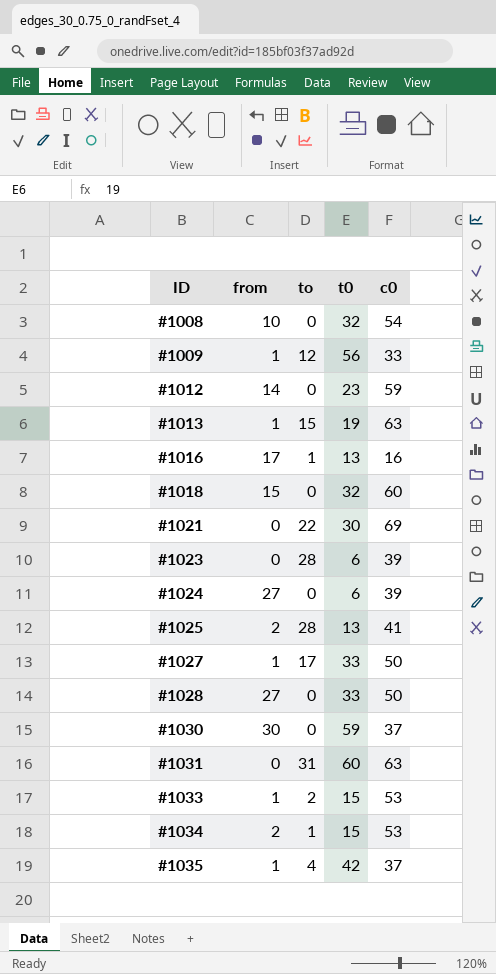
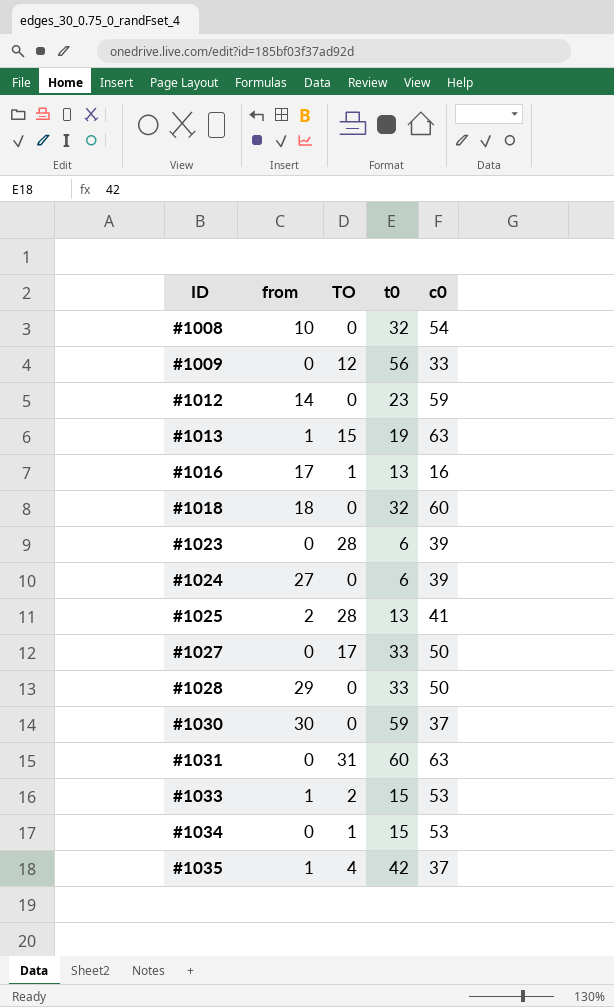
column name: to -> TO
row #1021: 0 | 22 | 30 | 69 -> none
#1009 | from: 1 -> 0
#1018 | from: 15 -> 18
#1027 | from: 1 -> 0
#1028 | from: 27 -> 29
#1034 | from: 2 -> 0

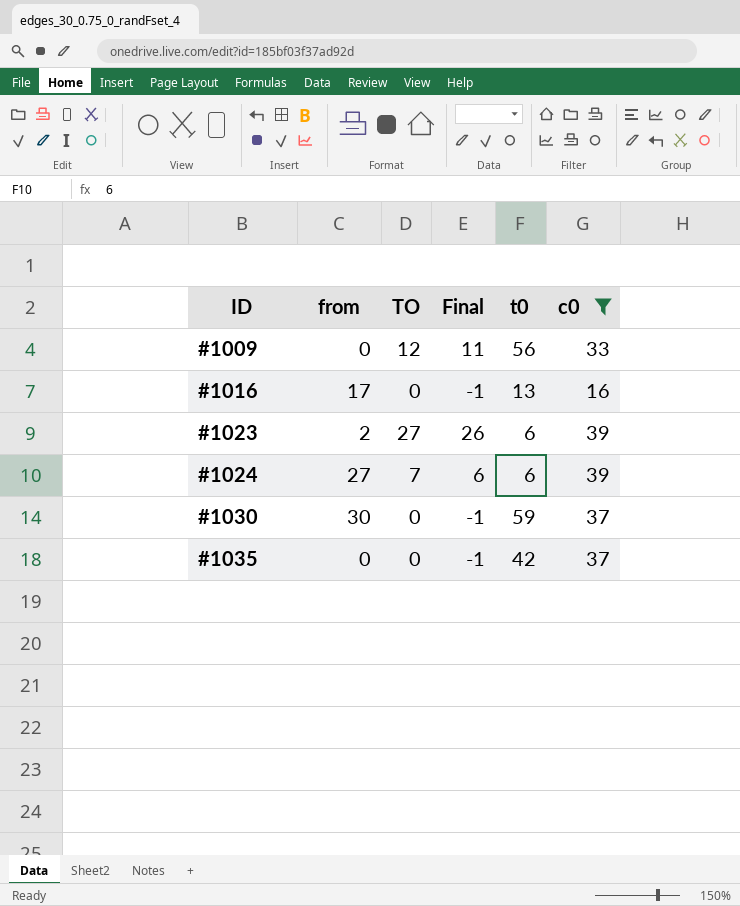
filter: none -> c0 <= 39
column Final | formula: none -> [TO] - 1
#1016 | TO: 1 -> 0
#1023 | from: 0 -> 2
#1023 | TO: 28 -> 27
#1024 | TO: 0 -> 7
#1035 | from: 1 -> 0
#1035 | TO: 4 -> 0

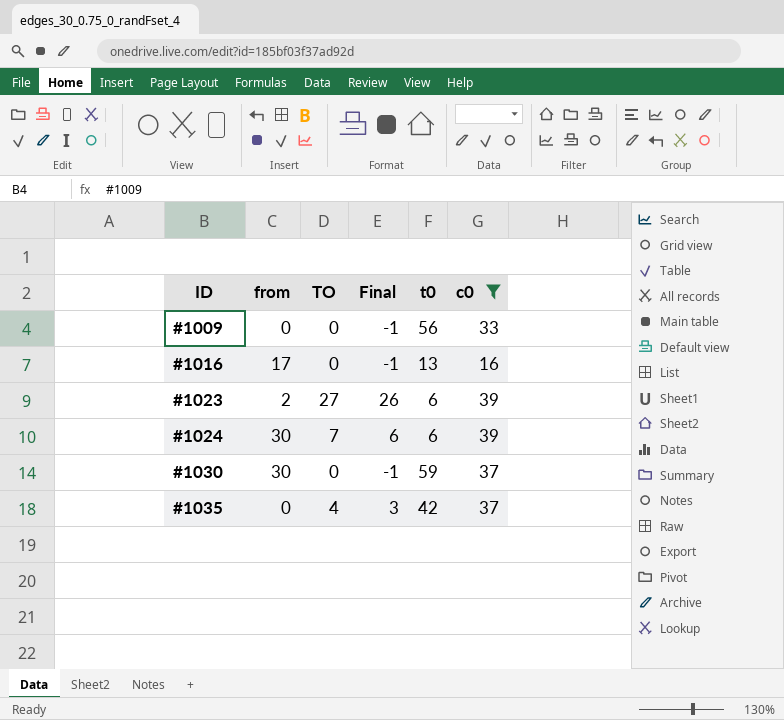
#1009 | TO: 12 -> 0
#1009 | Final: 11 -> -1
#1024 | from: 27 -> 30
#1035 | TO: 0 -> 4
#1035 | Final: -1 -> 3

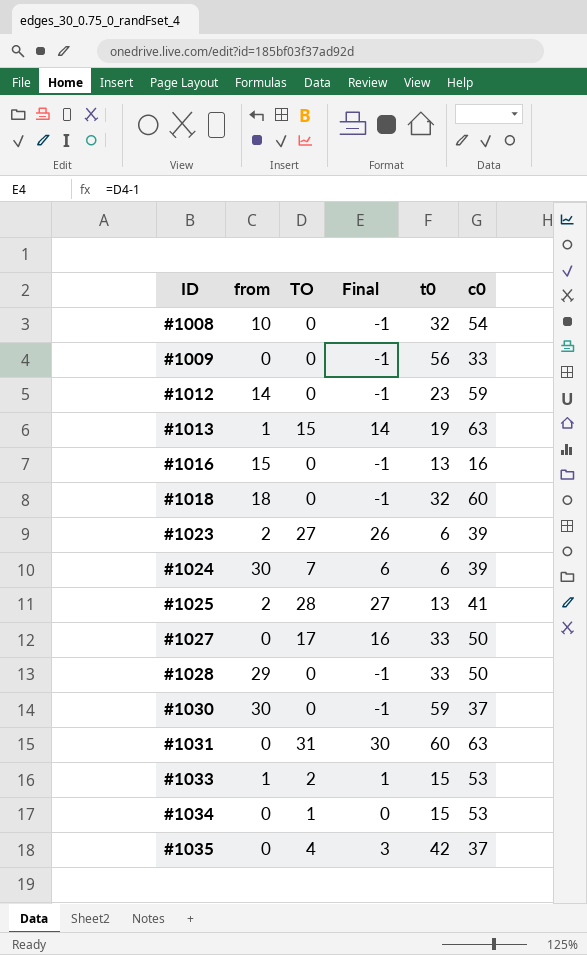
filter: c0 <= 39 -> none
#1016 | from: 17 -> 15

